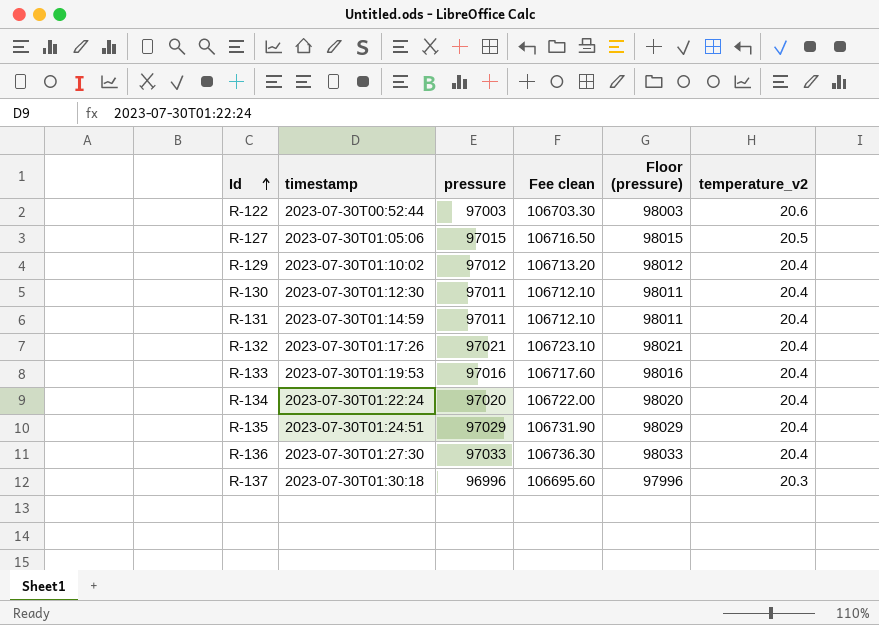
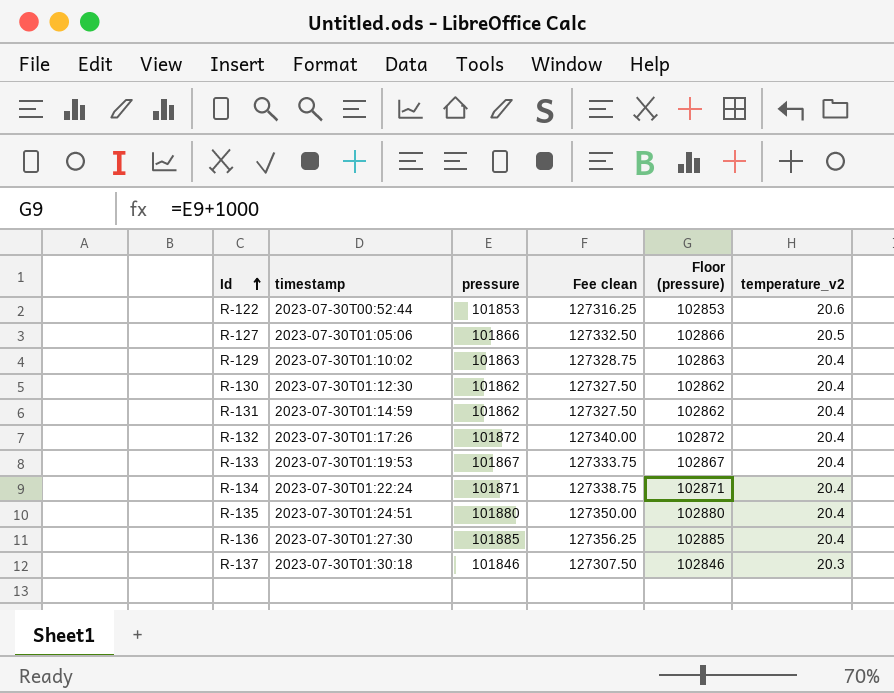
column Fee clean | formula: [pressure] * 1.1 -> [pressure] * 1.25
R-122 | pressure: 97003 -> 101853
R-122 | Floor (pressure): 98003 -> 102853
R-127 | pressure: 97015 -> 101866
R-127 | Floor (pressure): 98015 -> 102866
R-129 | pressure: 97012 -> 101863
R-129 | Floor (pressure): 98012 -> 102863
R-130 | pressure: 97011 -> 101862
R-130 | Floor (pressure): 98011 -> 102862
R-131 | pressure: 97011 -> 101862
R-131 | Floor (pressure): 98011 -> 102862
R-132 | pressure: 97021 -> 101872
R-132 | Floor (pressure): 98021 -> 102872
R-133 | pressure: 97016 -> 101867
R-133 | Floor (pressure): 98016 -> 102867
R-134 | pressure: 97020 -> 101871
R-134 | Floor (pressure): 98020 -> 102871
R-135 | pressure: 97029 -> 101880
R-135 | Floor (pressure): 98029 -> 102880
R-136 | pressure: 97033 -> 101885
R-136 | Floor (pressure): 98033 -> 102885
R-137 | pressure: 96996 -> 101846
R-137 | Floor (pressure): 97996 -> 102846

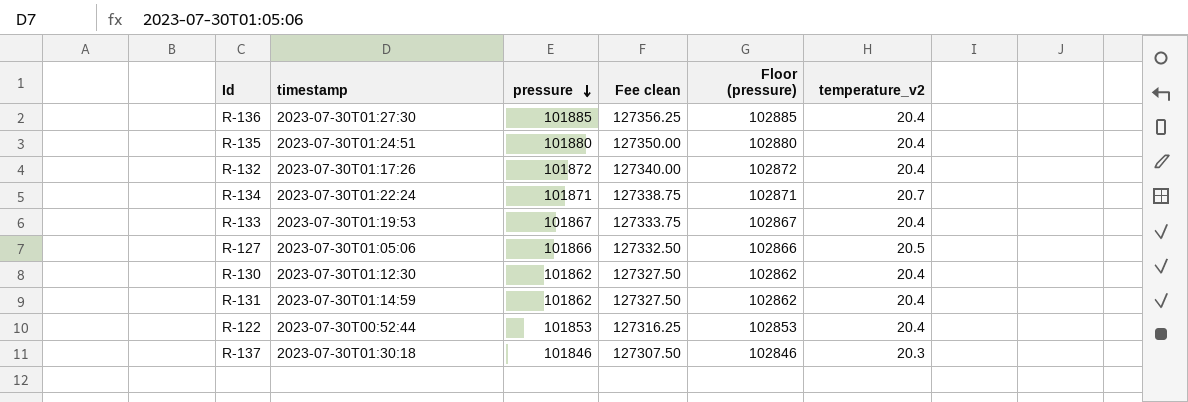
row order: Id ascending -> pressure descending
row R-129: 2023-07-30T01:10:02 | 101863 | 127328.75 | 102863 | 20.4 -> none
R-134 | temperature_v2: 20.4 -> 20.7
R-122 | temperature_v2: 20.6 -> 20.4

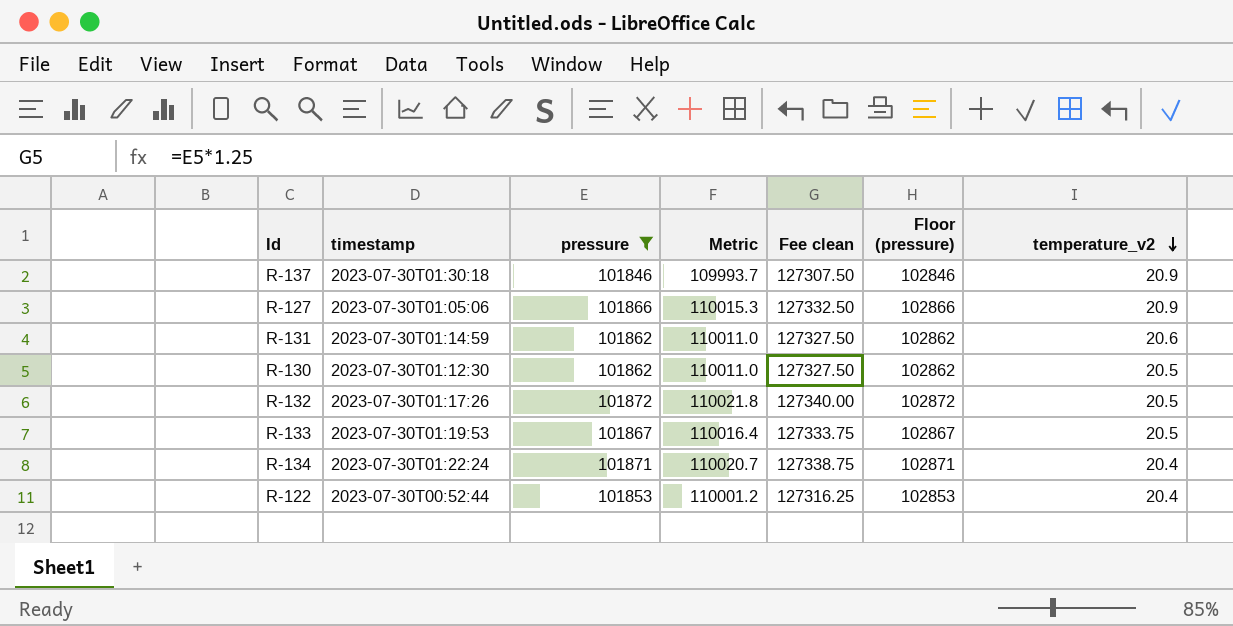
filter: none -> pressure <= 101872
row order: pressure descending -> temperature_v2 descending
column Metric | formula: none -> [pressure] * 1.08
R-137 | temperature_v2: 20.3 -> 20.9
R-127 | temperature_v2: 20.5 -> 20.9
R-131 | temperature_v2: 20.4 -> 20.6
R-130 | temperature_v2: 20.4 -> 20.5
R-132 | temperature_v2: 20.4 -> 20.5
R-133 | temperature_v2: 20.4 -> 20.5
R-134 | temperature_v2: 20.7 -> 20.4

